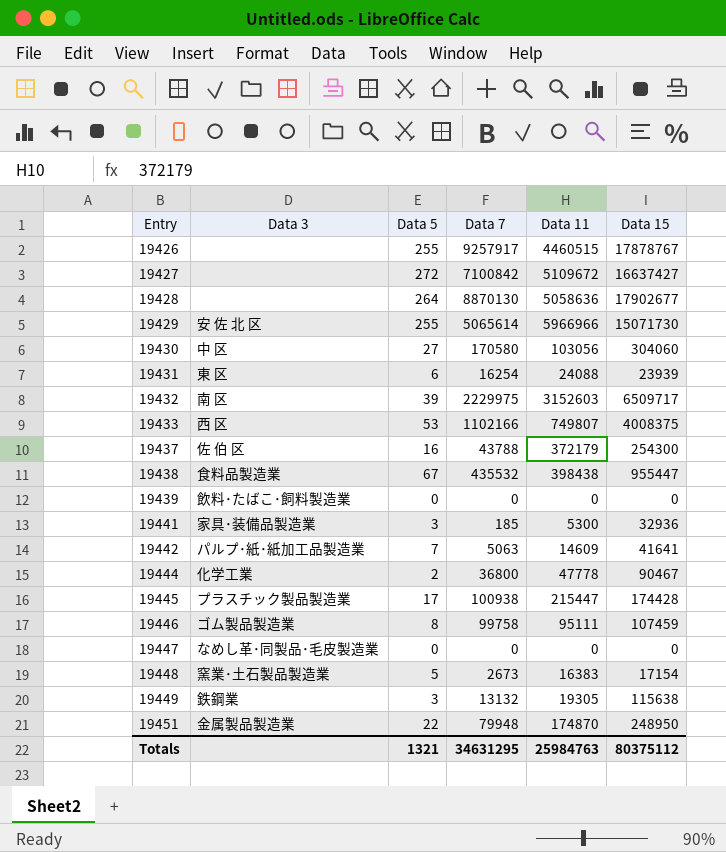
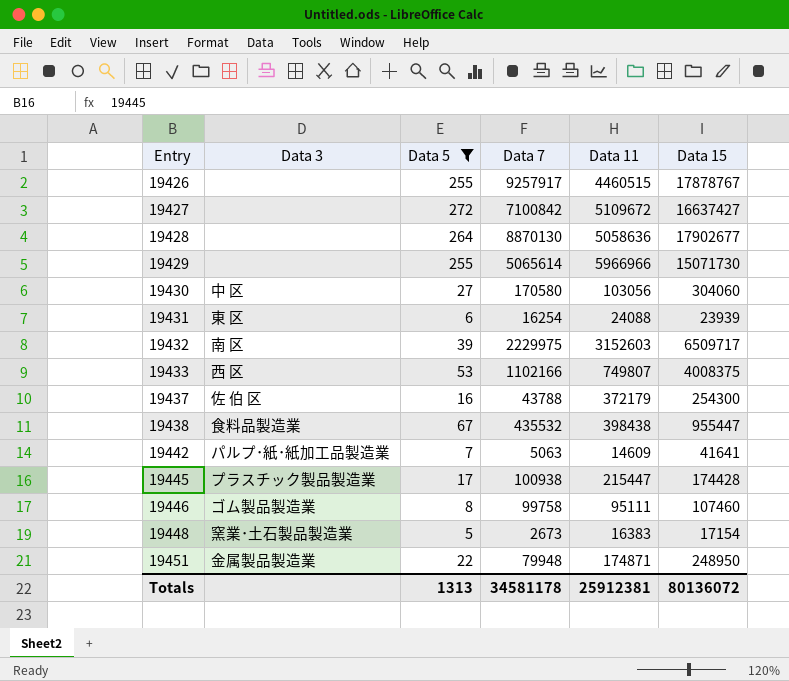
filter: none -> Data 5 >= 5
19429 | Data 3: 安 佐 北 区 -> none
19446 | Data 15: 107459 -> 107460
19451 | Data 11: 174870 -> 174871
Totals | Data 5: 1321 -> 1313
Totals | Data 7: 34631295 -> 34581178
Totals | Data 11: 25984763 -> 25912381
Totals | Data 15: 80375112 -> 80136072

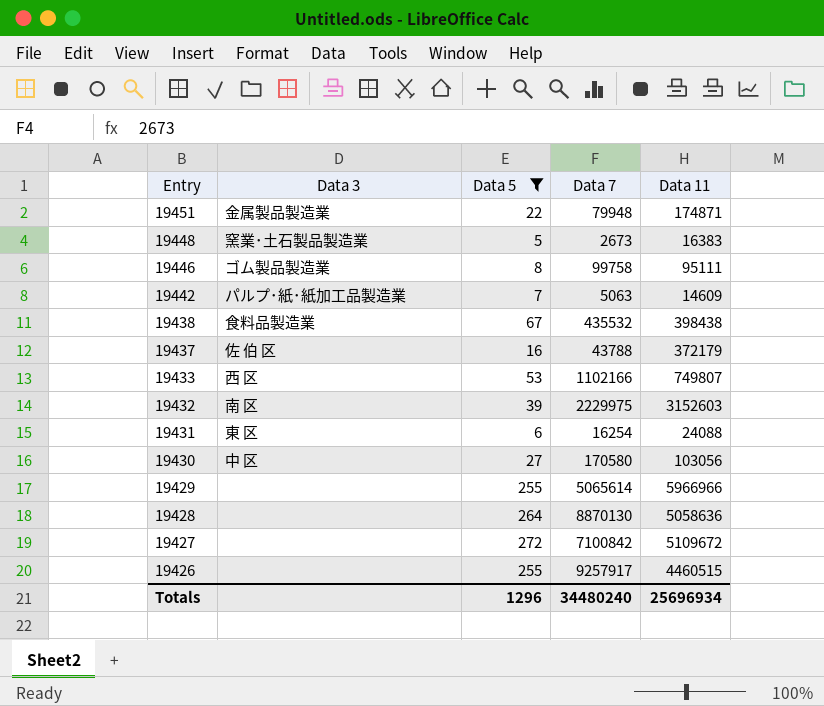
row order: Entry ascending -> Entry descending
column Data 15 | position: 6 -> none
row 19445: プラスチック製品製造業 | 17 | 100938 | 215447 | 174428 -> none
Totals | Data 5: 1313 -> 1296
Totals | Data 7: 34581178 -> 34480240
Totals | Data 11: 25912381 -> 25696934

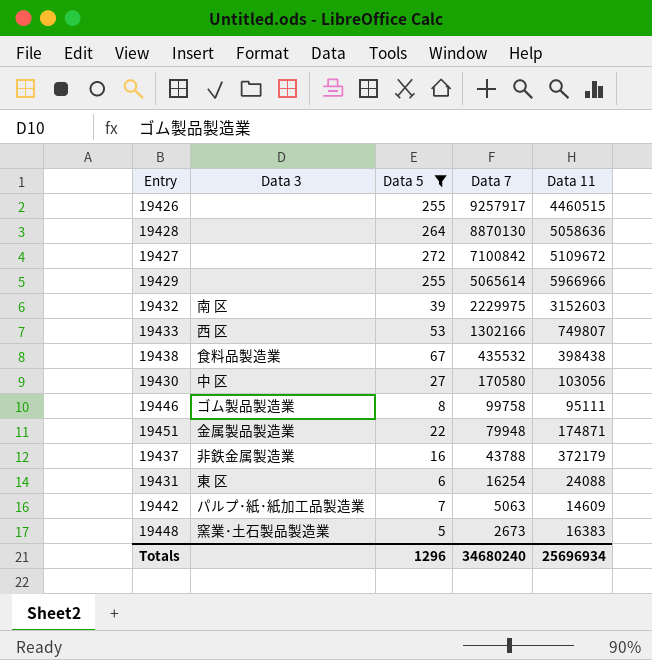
row order: Entry descending -> Data 7 descending
19433 | Data 7: 1102166 -> 1302166
19437 | Data 3: 佐 伯 区 -> 非鉄金属製造業
Totals | Data 7: 34480240 -> 34680240

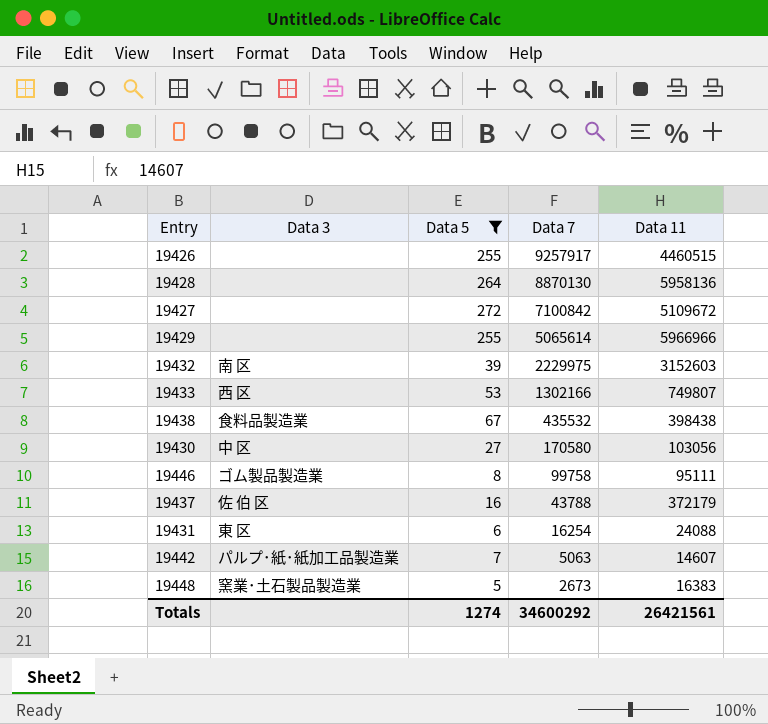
row 19451: 金属製品製造業 | 22 | 79948 | 174871 -> none
19428 | Data 11: 5058636 -> 5958136
19437 | Data 3: 非鉄金属製造業 -> 佐 伯 区
19442 | Data 11: 14609 -> 14607
Totals | Data 5: 1296 -> 1274
Totals | Data 7: 34680240 -> 34600292
Totals | Data 11: 25696934 -> 26421561

